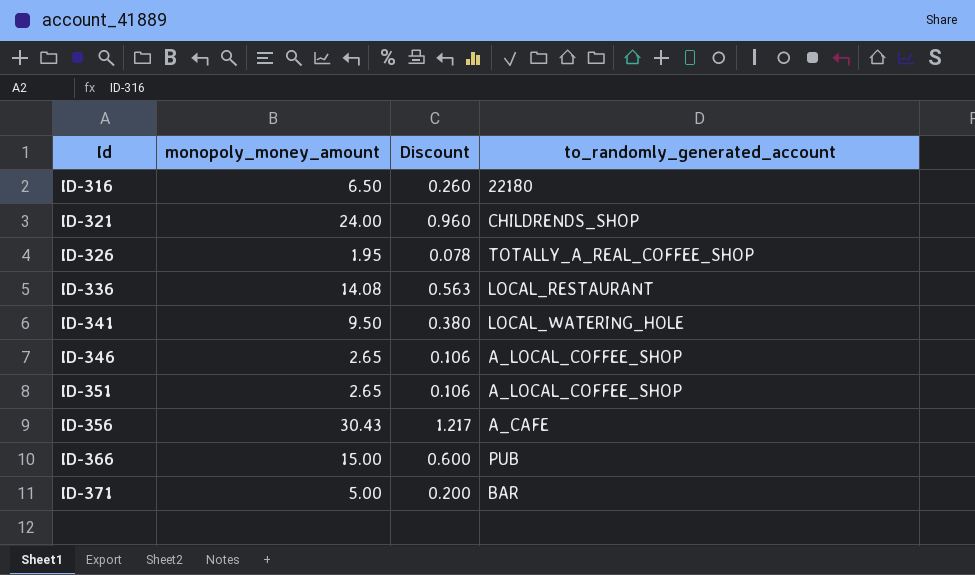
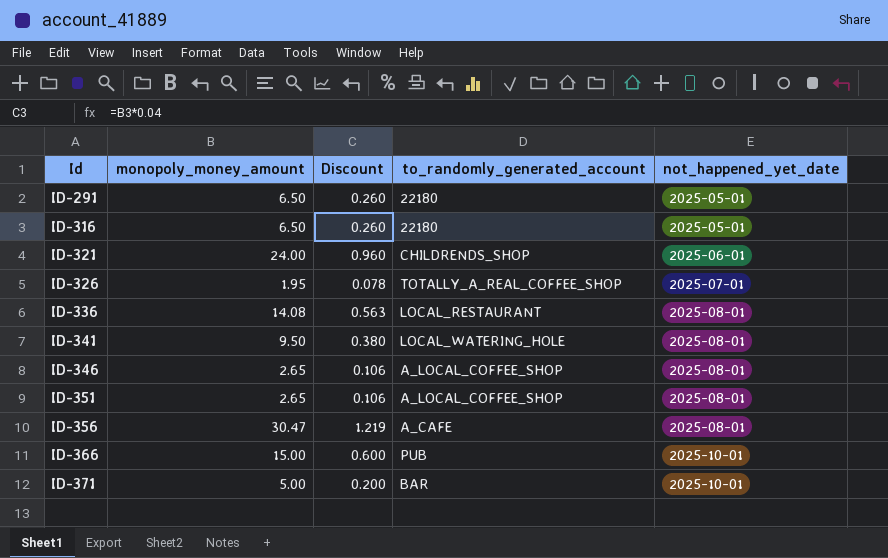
column not_happened_yet_date | position: none -> 5
row ID-291: none -> 6.50 | 0.260 | 22180 | 2025-05-01
ID-356 | monopoly_money_amount: 30.43 -> 30.47
ID-356 | Discount: 1.217 -> 1.219

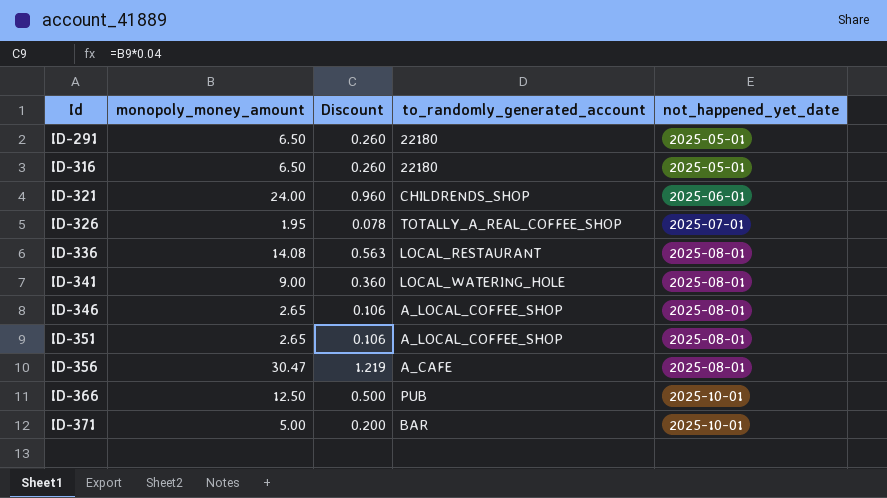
ID-341 | monopoly_money_amount: 9.50 -> 9.00
ID-341 | Discount: 0.380 -> 0.360
ID-366 | monopoly_money_amount: 15.00 -> 12.50
ID-366 | Discount: 0.600 -> 0.500

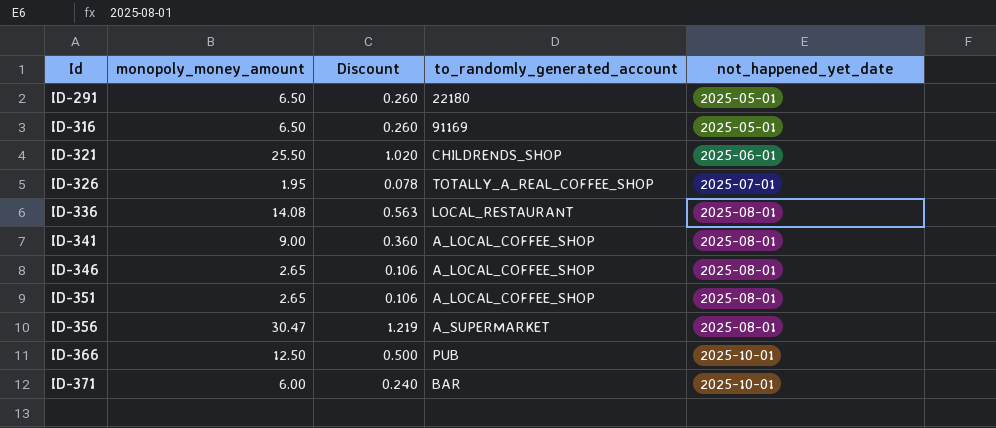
ID-316 | to_randomly_generated_account: 22180 -> 91169
ID-321 | monopoly_money_amount: 24.00 -> 25.50
ID-321 | Discount: 0.960 -> 1.020
ID-341 | to_randomly_generated_account: LOCAL_WATERING_HOLE -> A_LOCAL_COFFEE_SHOP
ID-356 | to_randomly_generated_account: A_CAFE -> A_SUPERMARKET
ID-371 | monopoly_money_amount: 5.00 -> 6.00
ID-371 | Discount: 0.200 -> 0.240

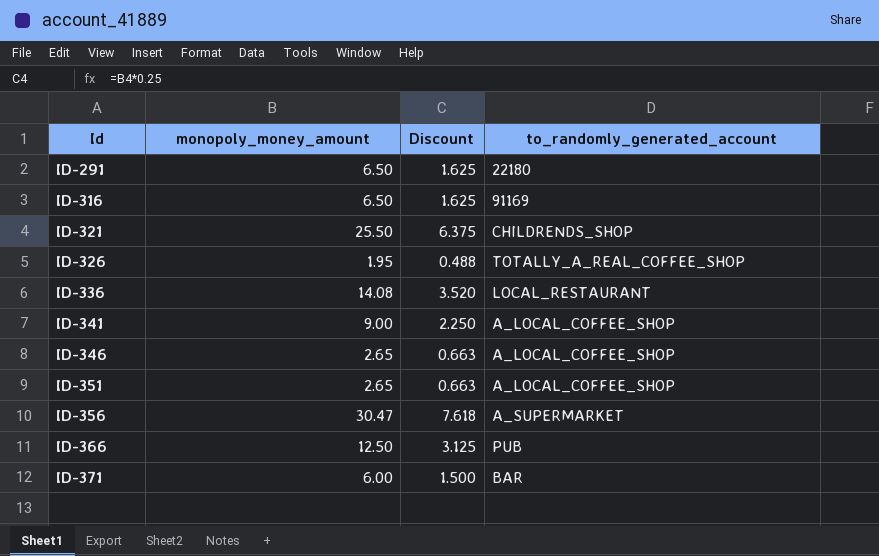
column not_happened_yet_date | position: 5 -> none
column Discount | formula: [monopoly_money_amount] * 0.04 -> [monopoly_money_amount] * 0.25

